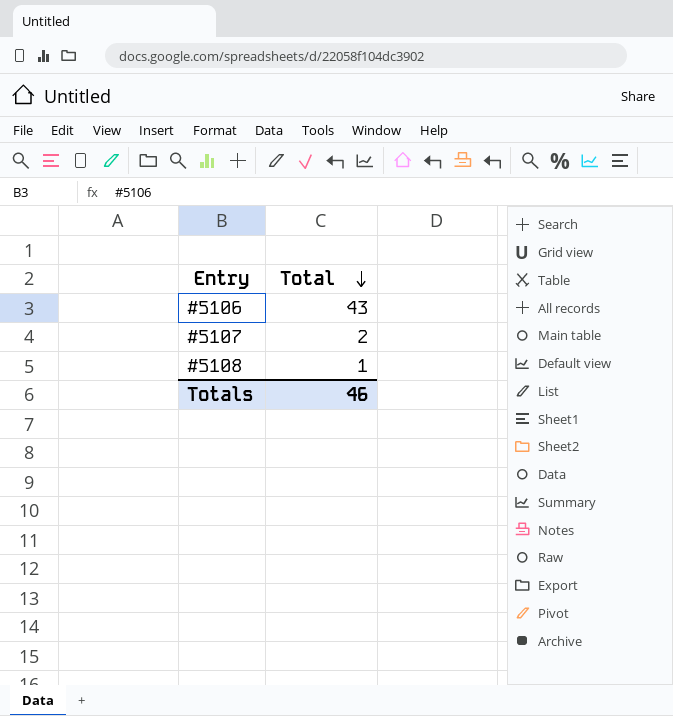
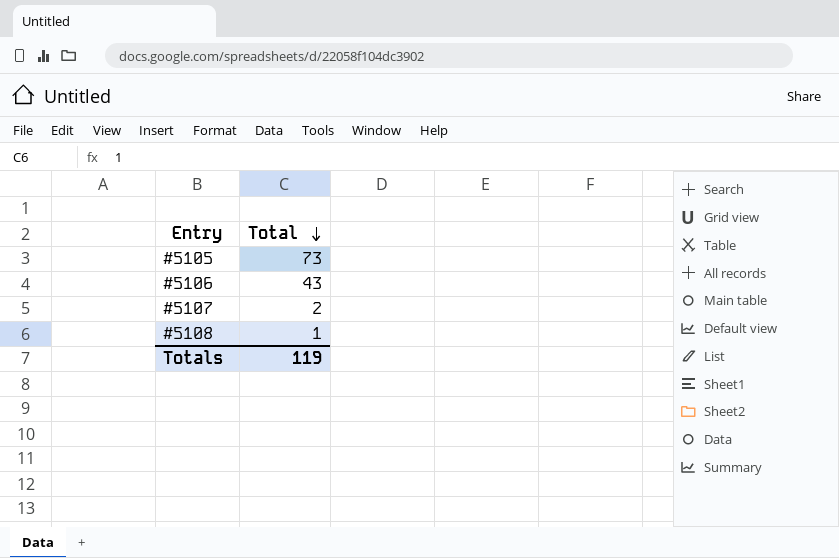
row #5105: none -> 73
Totals | Total: 46 -> 119

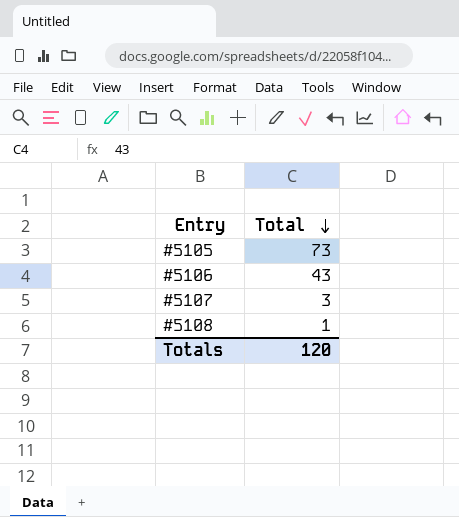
#5107 | Total: 2 -> 3
Totals | Total: 119 -> 120

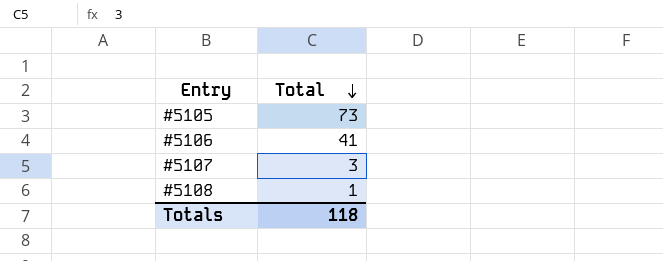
#5106 | Total: 43 -> 41
Totals | Total: 120 -> 118

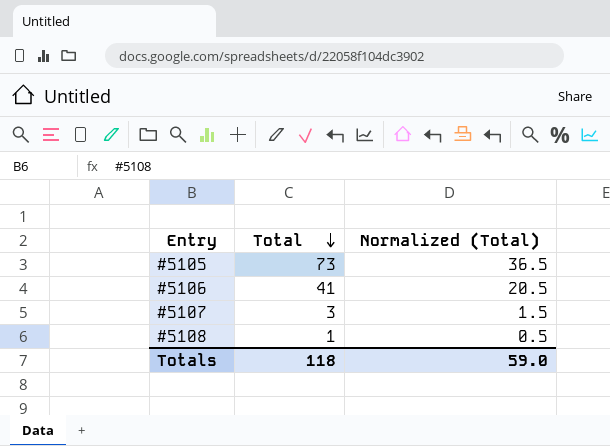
column Normalized (Total) | formula: none -> [Total] * 0.5

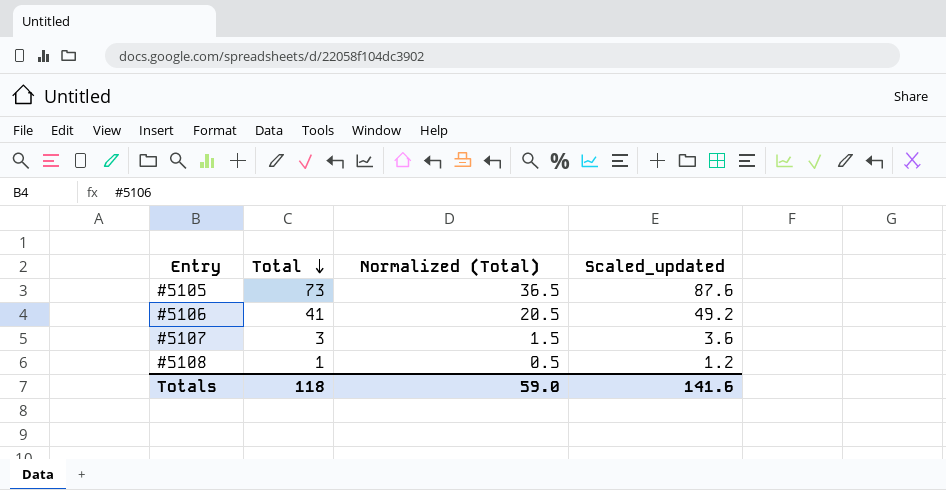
column Scaled_updated | formula: none -> [Total] * 1.2

